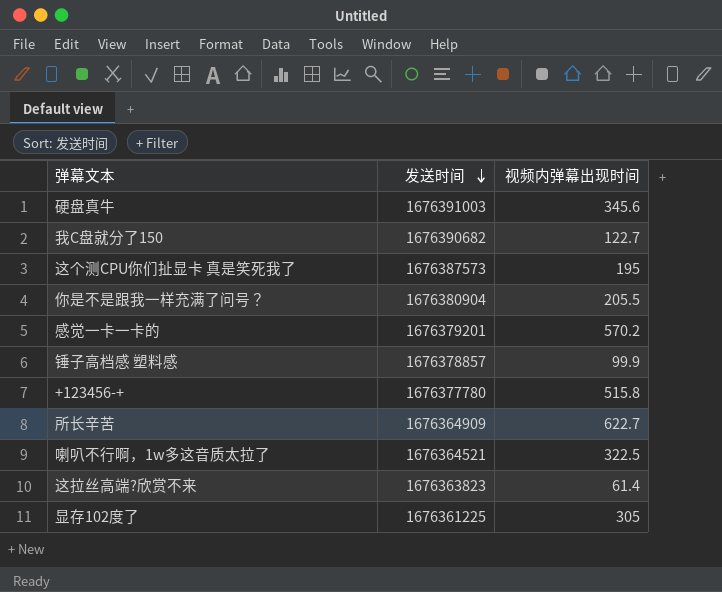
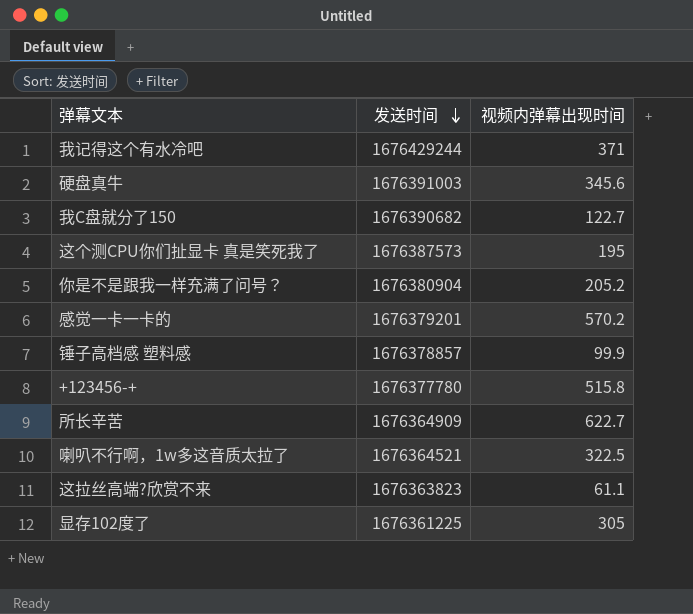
row 我记得这个有水冷吧: none -> 1676429244 | 371
你是不是跟我一样充满了问号？ | 视频内弹幕出现时间: 205.5 -> 205.2
这拉丝高端?欣赏不来 | 视频内弹幕出现时间: 61.4 -> 61.1

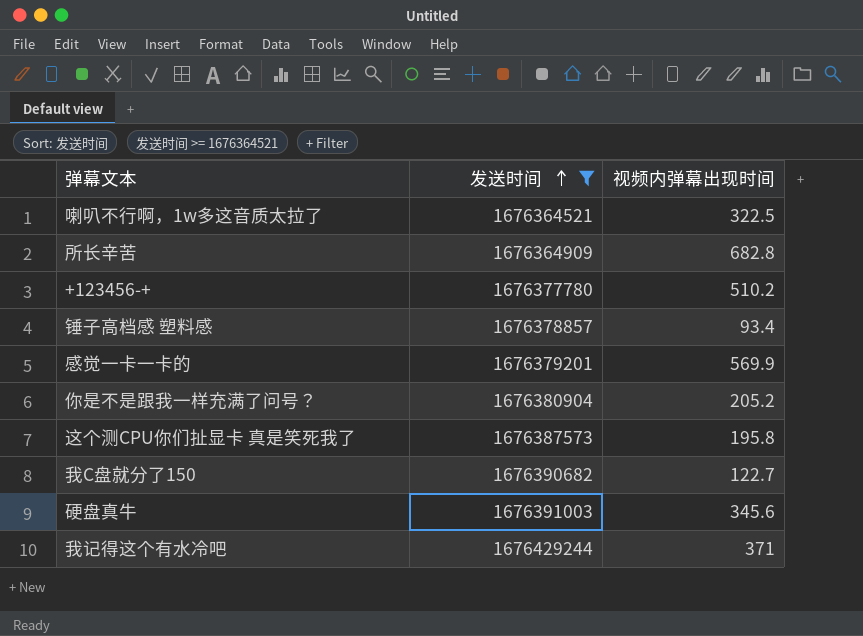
filter: none -> 发送时间 >= 1676364521
row order: 发送时间 descending -> 发送时间 ascending
所长辛苦 | 视频内弹幕出现时间: 622.7 -> 682.8
+123456-+ | 视频内弹幕出现时间: 515.8 -> 510.2
锤子高档感 塑料感 | 视频内弹幕出现时间: 99.9 -> 93.4
感觉一卡一卡的 | 视频内弹幕出现时间: 570.2 -> 569.9
这个测CPU你们扯显卡 真是笑死我了 | 视频内弹幕出现时间: 195 -> 195.8

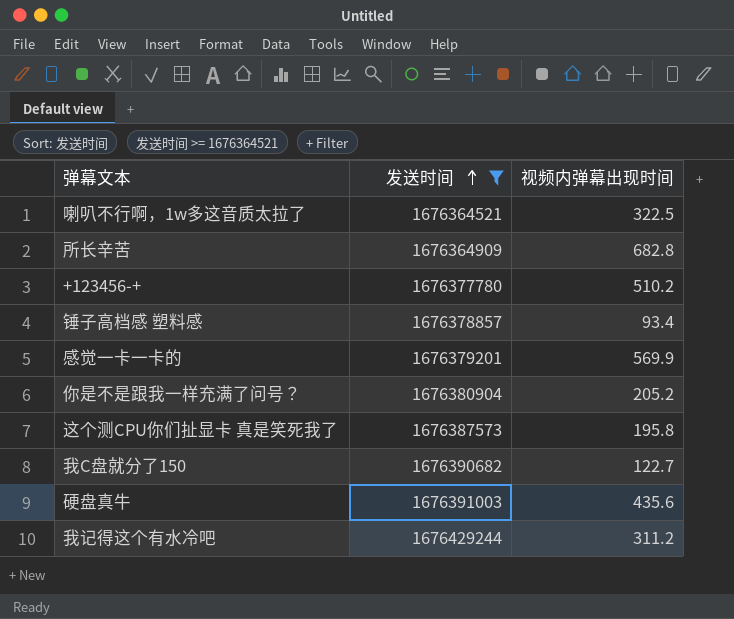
硬盘真牛 | 视频内弹幕出现时间: 345.6 -> 435.6
我记得这个有水冷吧 | 视频内弹幕出现时间: 371 -> 311.2

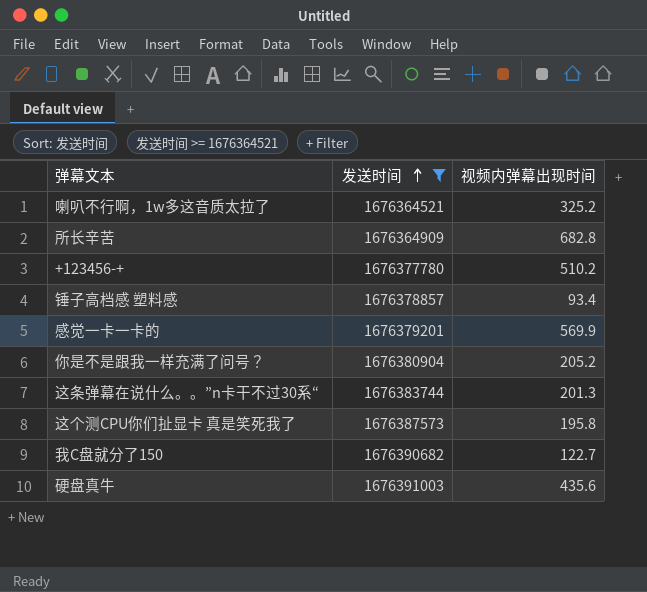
row 我记得这个有水冷吧: 1676429244 | 311.2 -> none
喇叭不行啊，1w多这音质太拉了 | 视频内弹幕出现时间: 322.5 -> 325.2
row 这条弹幕在说什么。。”n卡干不过30系“: none -> 1676383744 | 201.3

